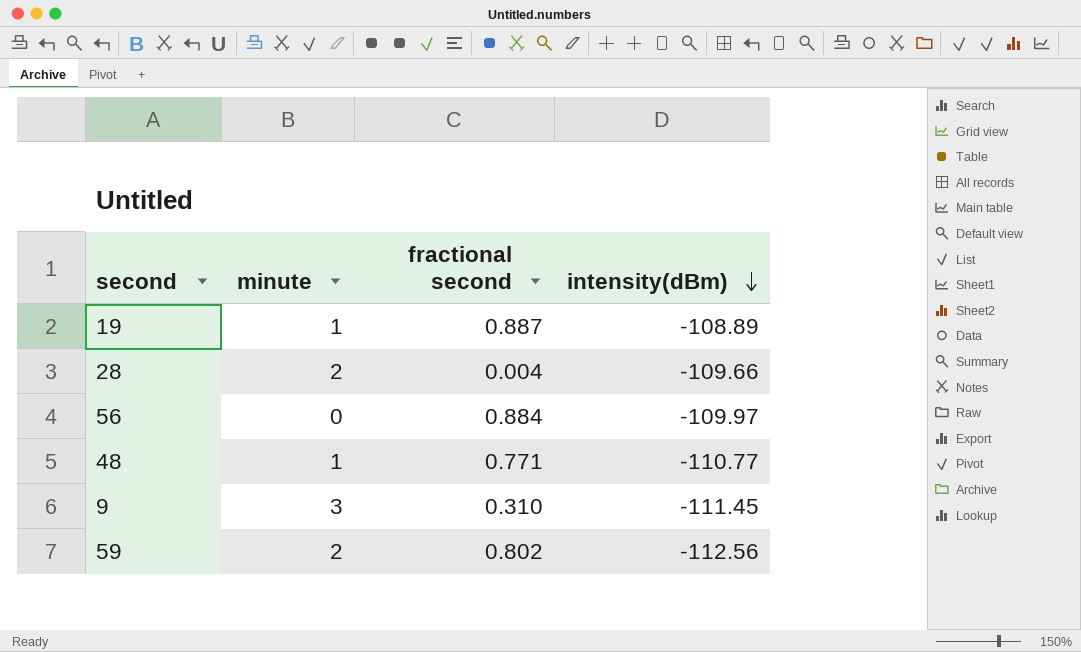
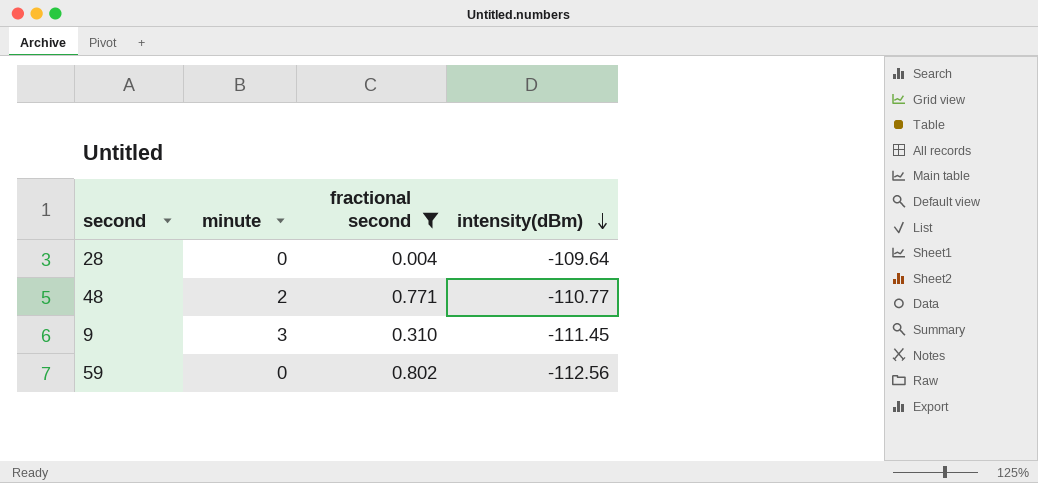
filter: none -> fractional second <= 0.802
28 | minute: 2 -> 0
28 | intensity(dBm): -109.66 -> -109.64
48 | minute: 1 -> 2
59 | minute: 2 -> 0

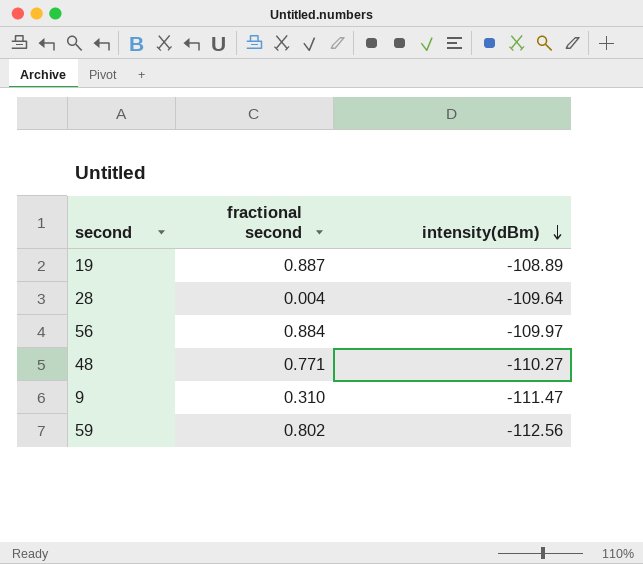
filter: fractional second <= 0.802 -> none
column minute | position: 2 -> none
48 | intensity(dBm): -110.77 -> -110.27
9 | intensity(dBm): -111.45 -> -111.47

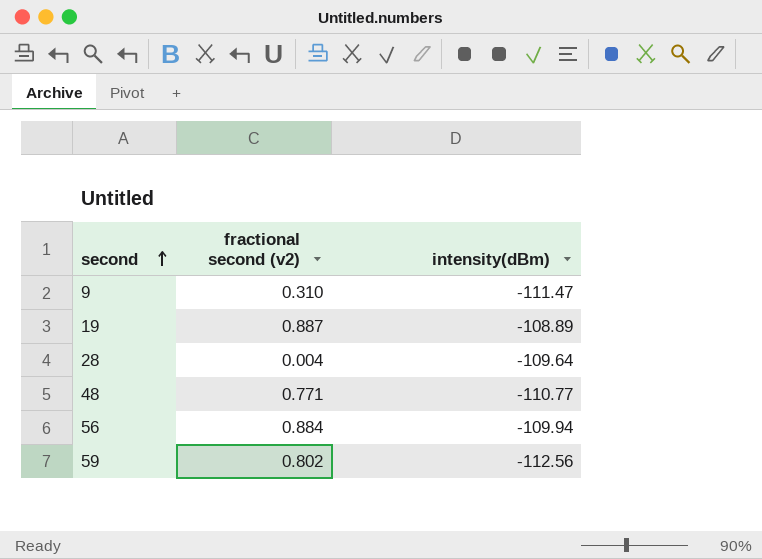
row order: intensity(dBm) descending -> second ascending
column name: fractional second -> fractional second (v2)
48 | intensity(dBm): -110.27 -> -110.77
56 | intensity(dBm): -109.97 -> -109.94

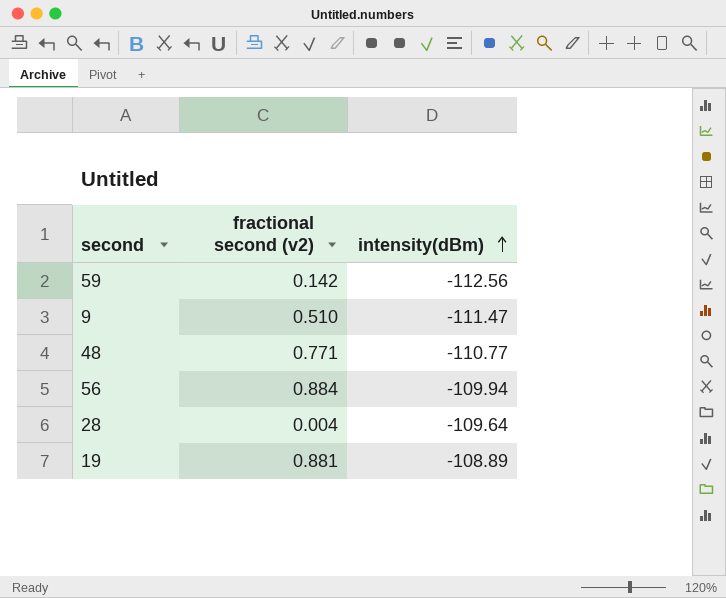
row order: second ascending -> intensity(dBm) ascending
59 | fractional second (v2): 0.802 -> 0.142
9 | fractional second (v2): 0.310 -> 0.510
19 | fractional second (v2): 0.887 -> 0.881

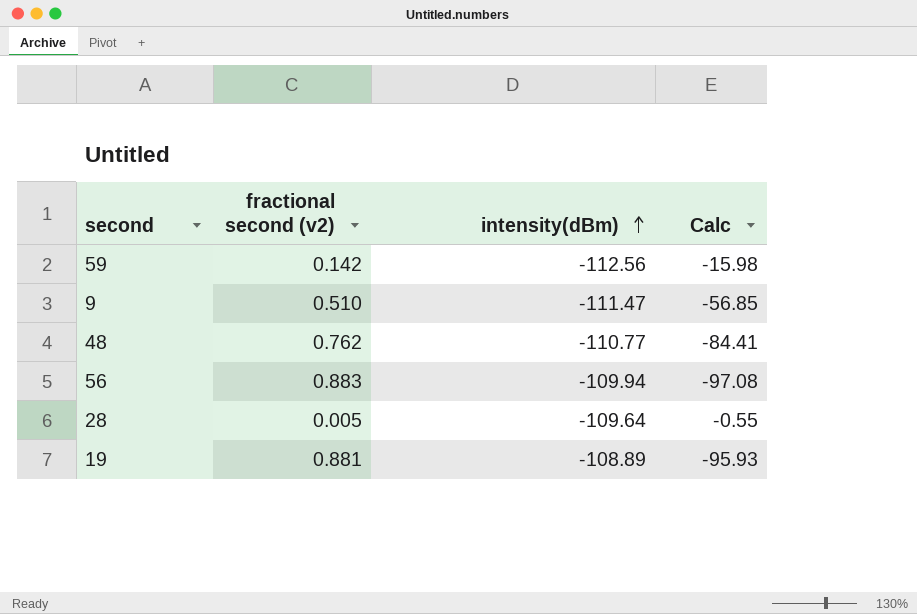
column Calc | formula: none -> [fractional second (v2)] * [intensity(dBm)]
48 | fractional second (v2): 0.771 -> 0.762
56 | fractional second (v2): 0.884 -> 0.883
28 | fractional second (v2): 0.004 -> 0.005

